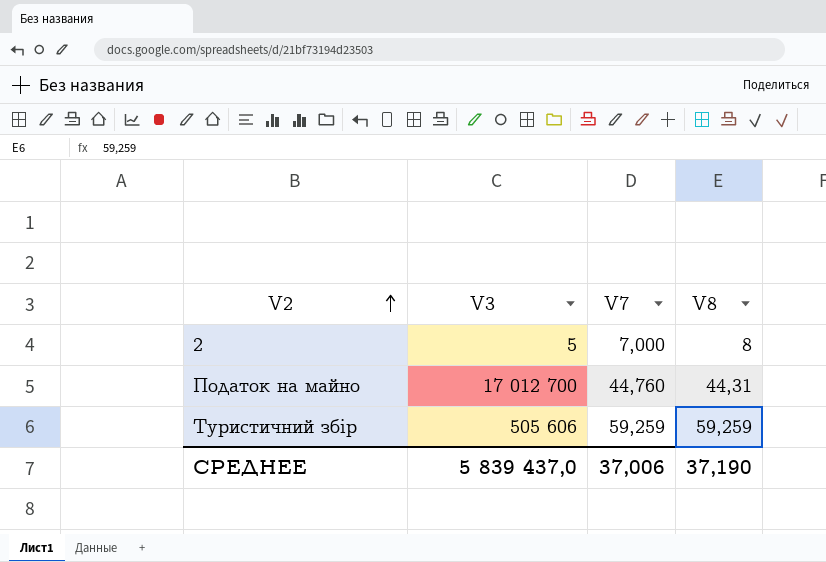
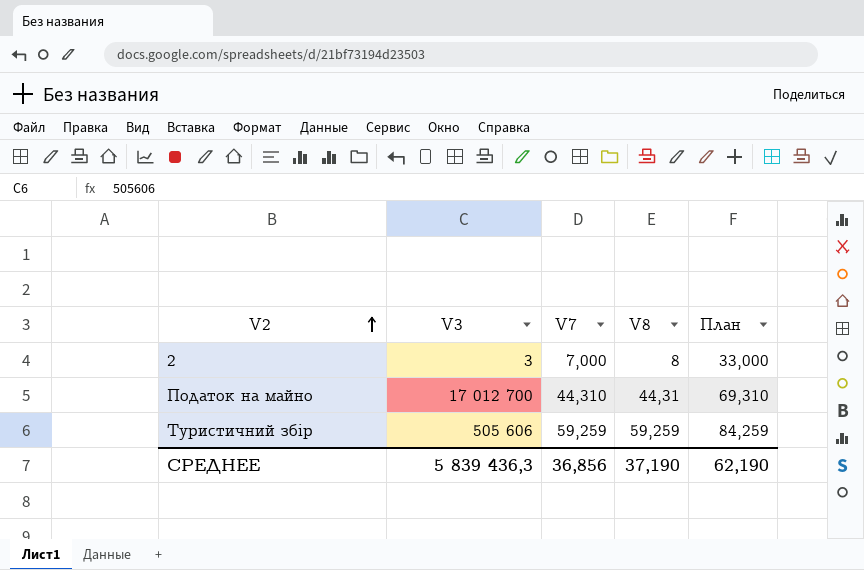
column План | formula: none -> [V8] + 25
2 | V3: 5 -> 3
Податок на майно | V7: 44,760 -> 44,310
СРЕДНЕЕ | V3: 5 839 437,0 -> 5 839 436,3
СРЕДНЕЕ | V7: 37,006 -> 36,856

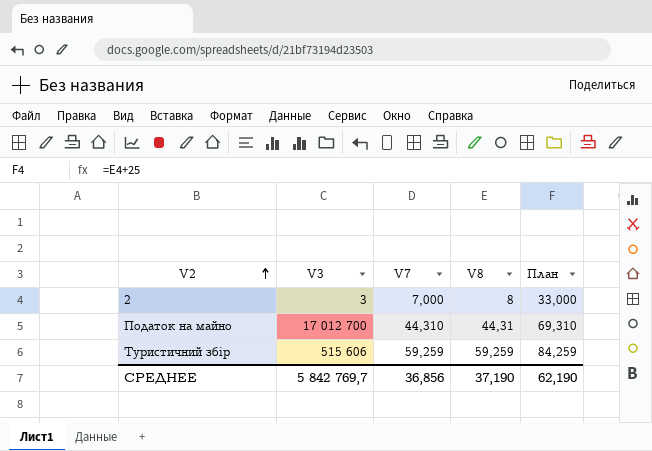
Туристичний збір | V3: 505 606 -> 515 606
СРЕДНЕЕ | V3: 5 839 436,3 -> 5 842 769,7

